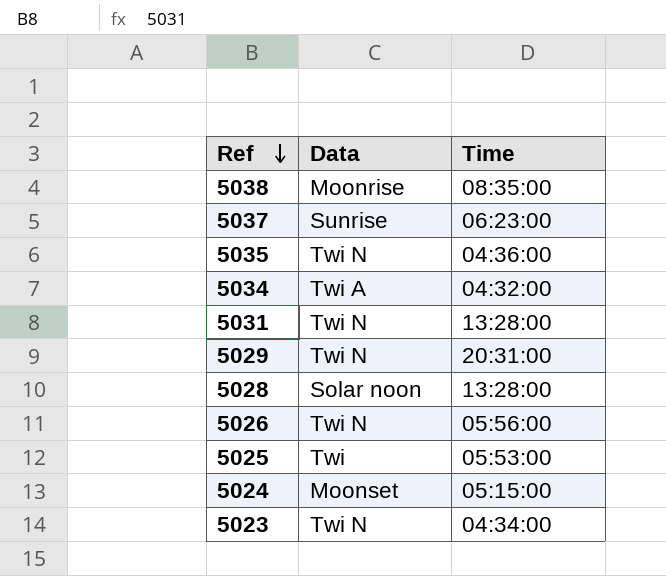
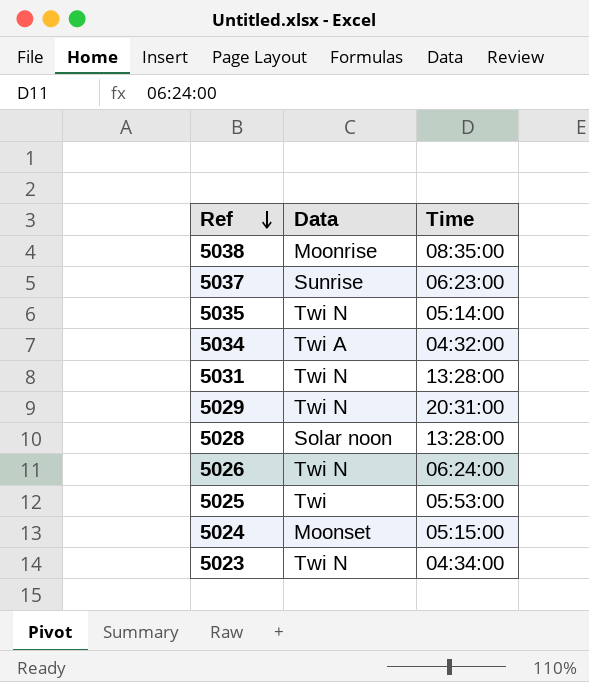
5035 | Time: 04:36:00 -> 05:14:00
5026 | Time: 05:56:00 -> 06:24:00

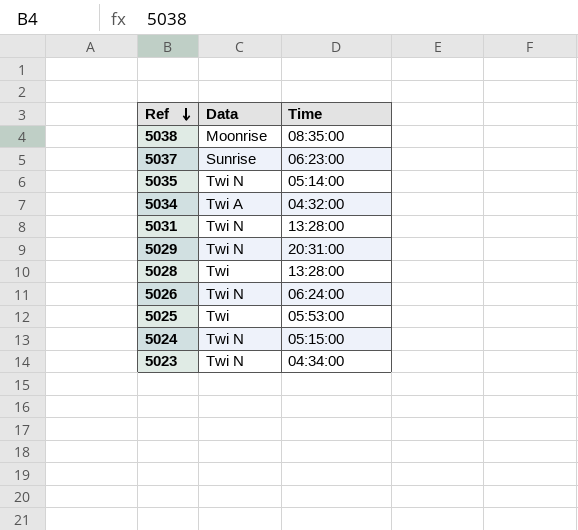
5028 | Data: Solar noon -> Twi
5024 | Data: Moonset -> Twi N

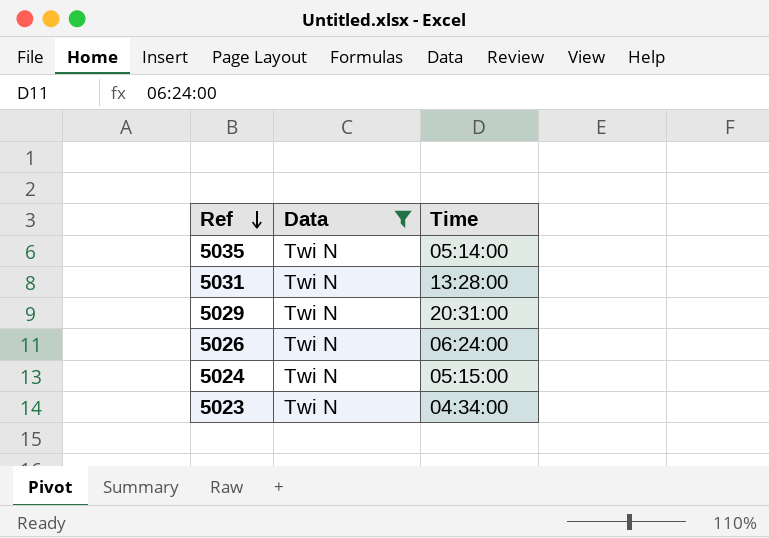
filter: none -> Data = Twi N

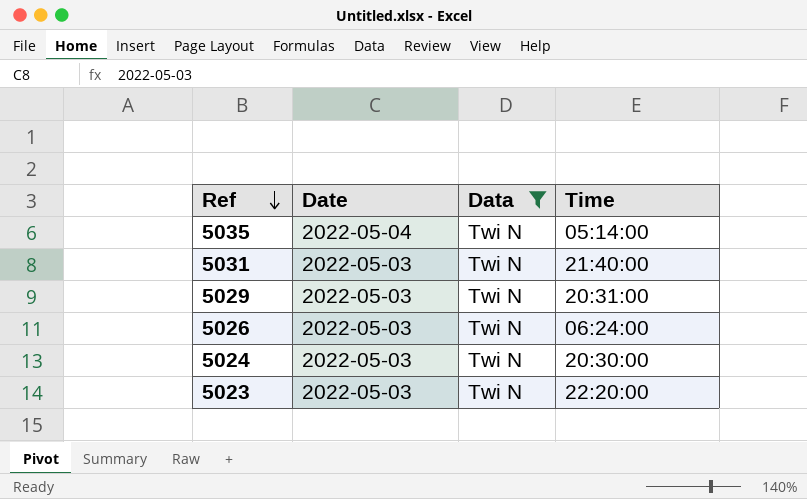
column Date | position: none -> 2
5031 | Time: 13:28:00 -> 21:40:00
5024 | Time: 05:15:00 -> 20:30:00
5023 | Time: 04:34:00 -> 22:20:00

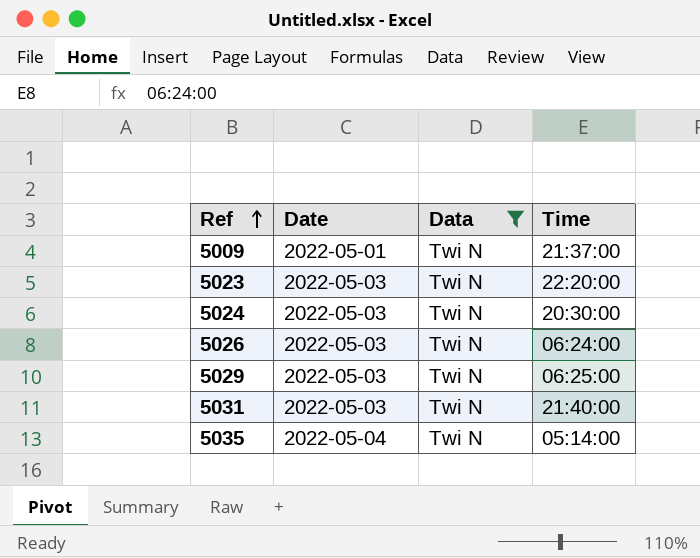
row order: Ref descending -> Ref ascending
row 5009: none -> 2022-05-01 | Twi N | 21:37:00
5029 | Time: 20:31:00 -> 06:25:00

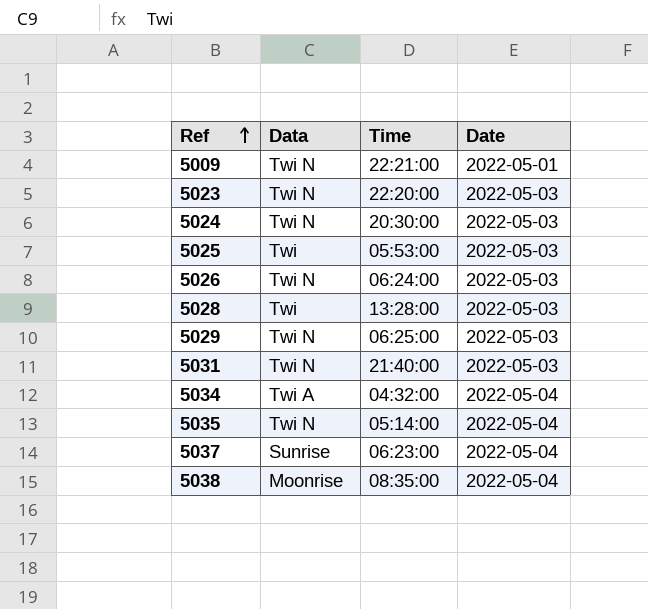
filter: Data = Twi N -> none
column Date | position: 2 -> 4
5009 | Time: 21:37:00 -> 22:21:00

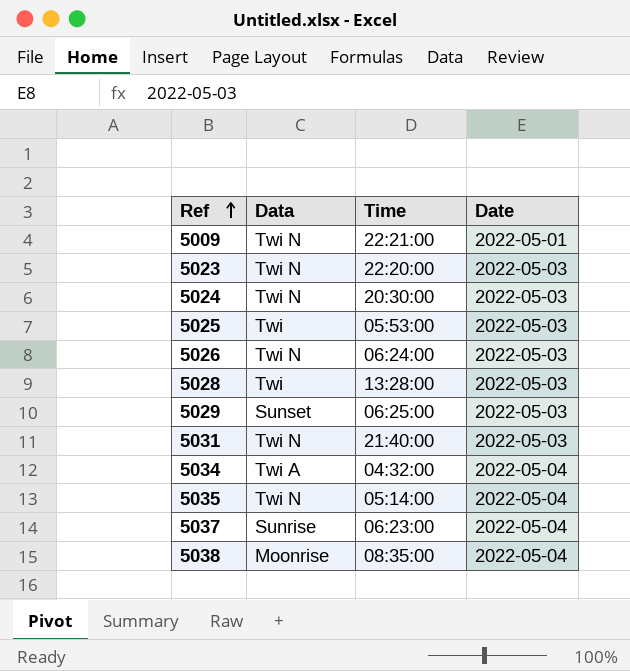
5029 | Data: Twi N -> Sunset

